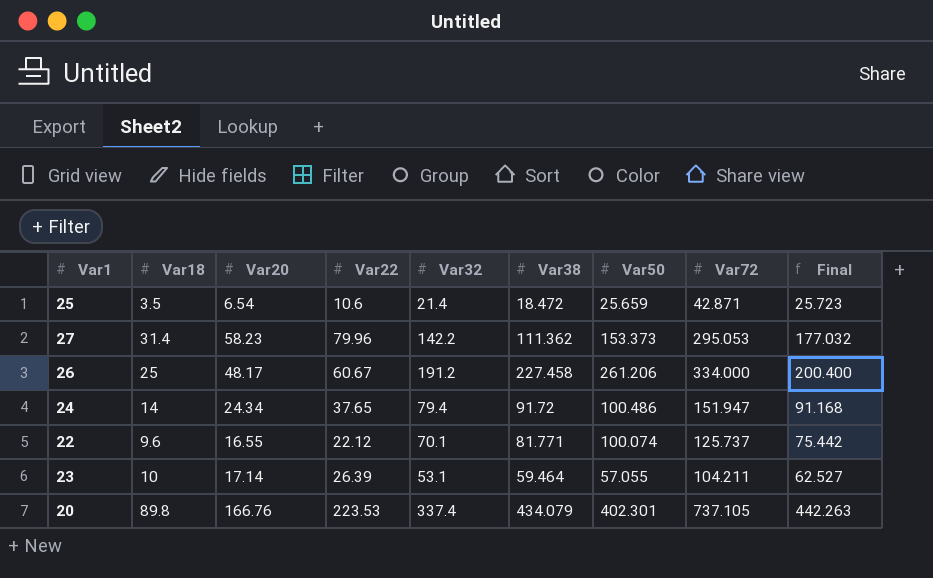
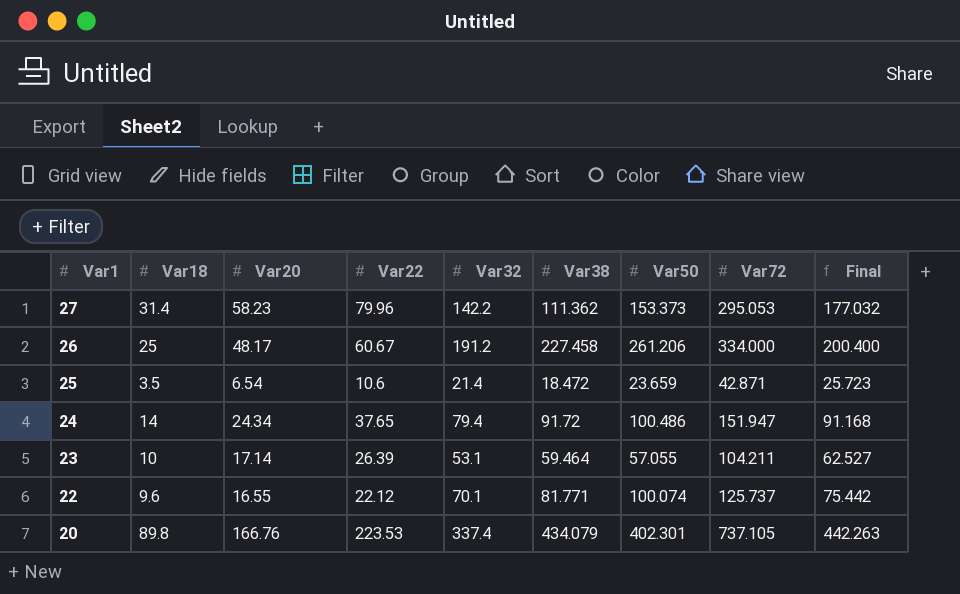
row order: none -> Var1 descending
25 | Var50: 25.659 -> 23.659

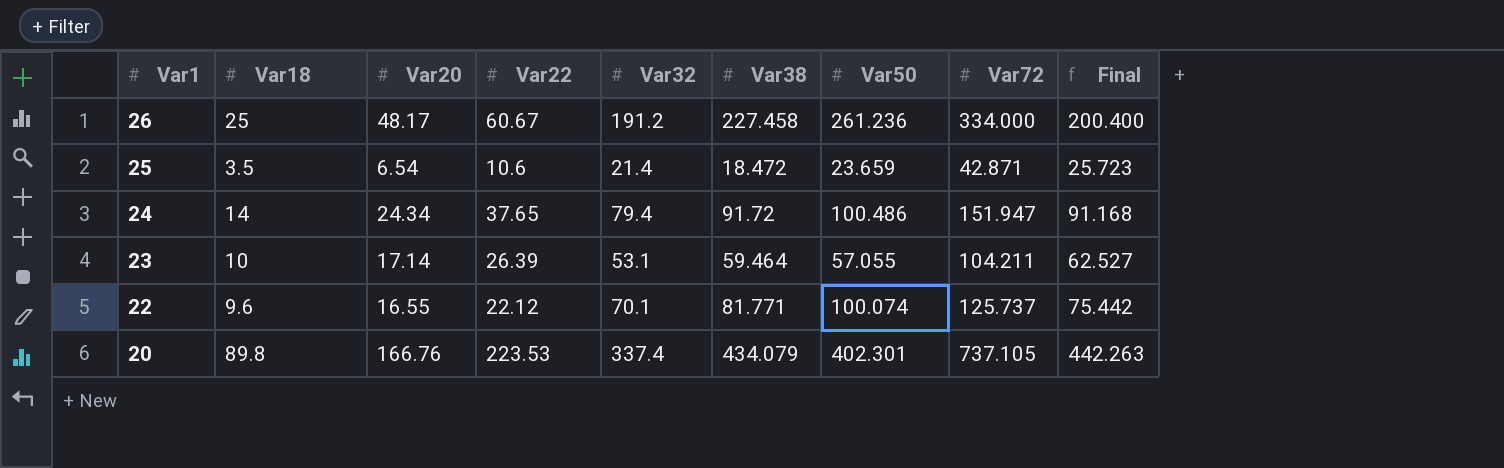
row 27: 31.4 | 58.23 | 79.96 | 142.2 | 111.362 | 153.373 | 295.053 | 177.032 -> none
26 | Var50: 261.206 -> 261.236

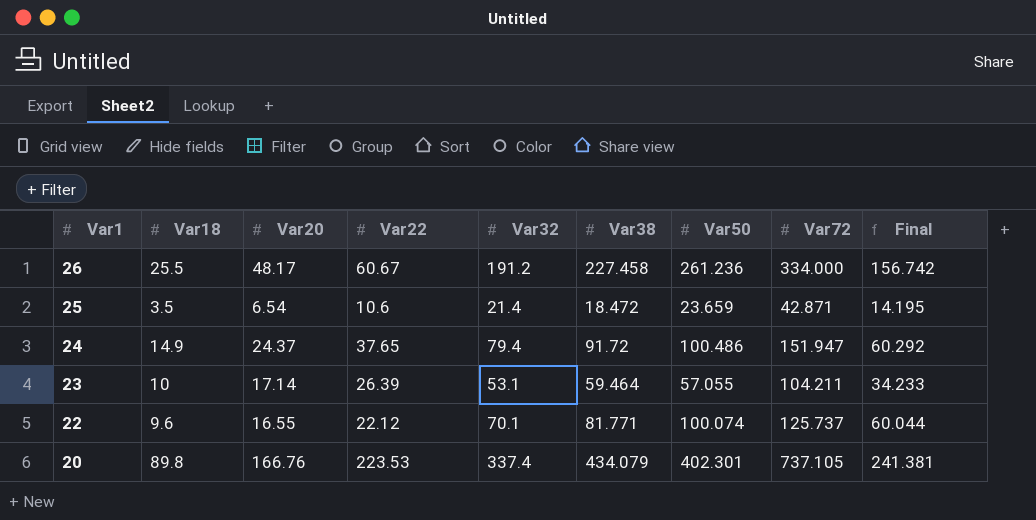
column Final | formula: [Var72] * 0.6 -> [Var50] * 0.6
26 | Var18: 25 -> 25.5
24 | Var18: 14 -> 14.9
24 | Var20: 24.34 -> 24.37

